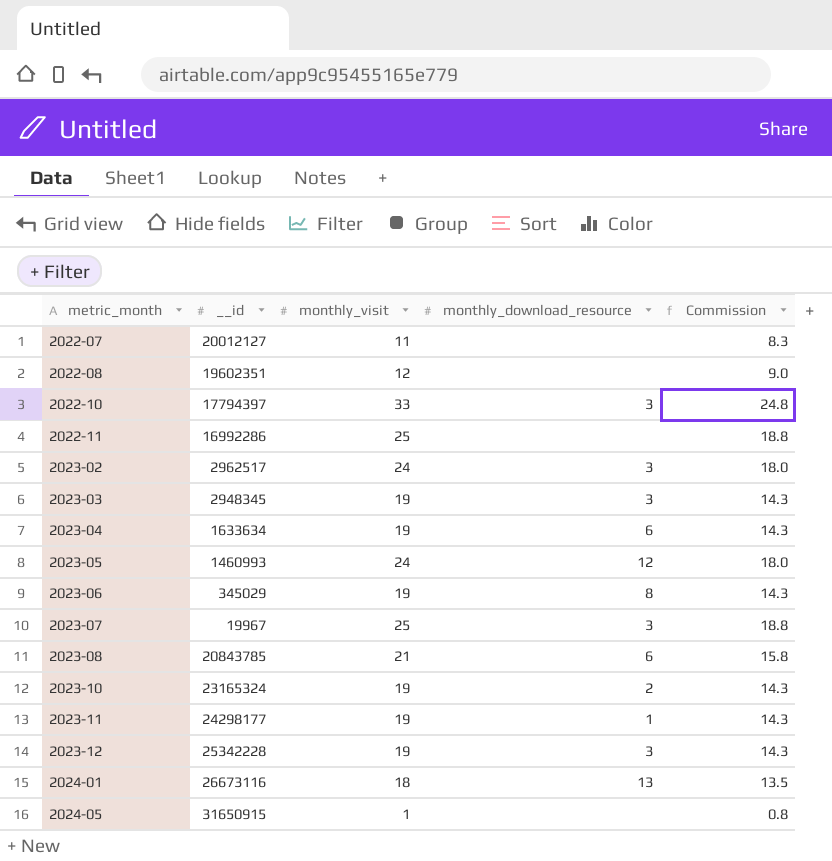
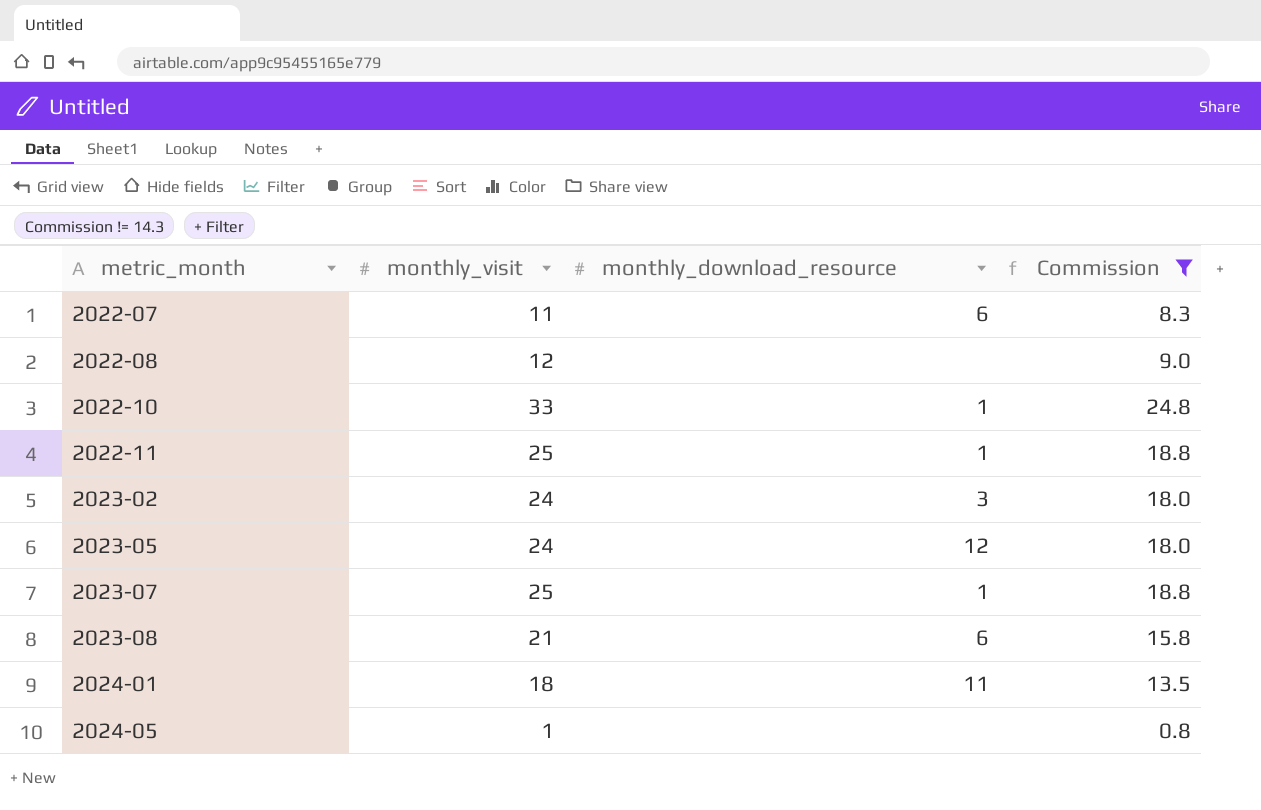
filter: none -> Commission != 14.3
column __id | position: 2 -> none
2022-07 | monthly_download_resource: none -> 6
2022-10 | monthly_download_resource: 3 -> 1
2022-11 | monthly_download_resource: none -> 1
2023-07 | monthly_download_resource: 3 -> 1
2024-01 | monthly_download_resource: 13 -> 11

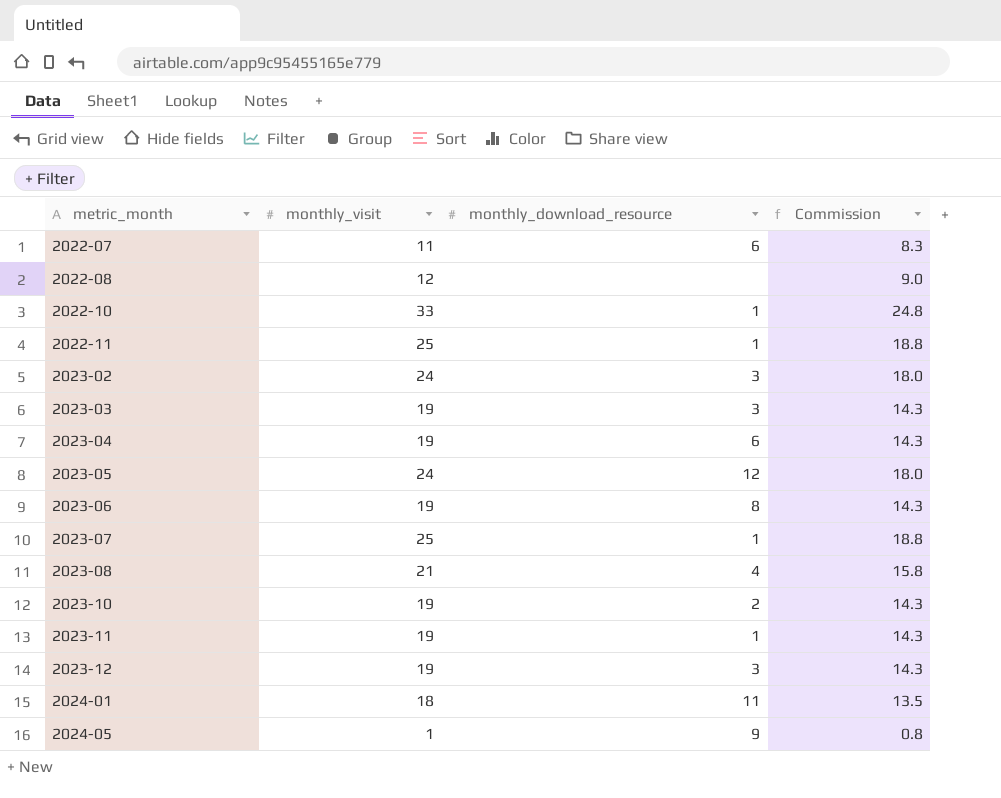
filter: Commission != 14.3 -> none
2023-08 | monthly_download_resource: 6 -> 4
2024-05 | monthly_download_resource: none -> 9

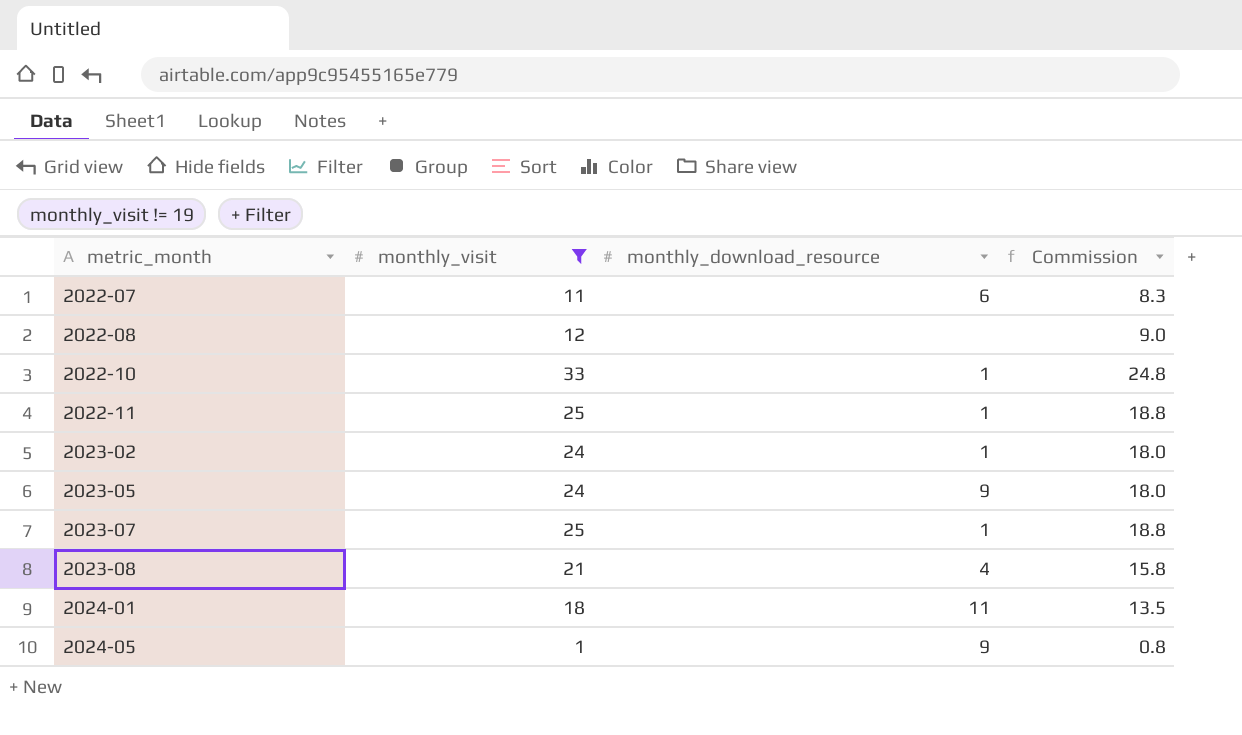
filter: none -> monthly_visit != 19
2023-02 | monthly_download_resource: 3 -> 1
2023-05 | monthly_download_resource: 12 -> 9

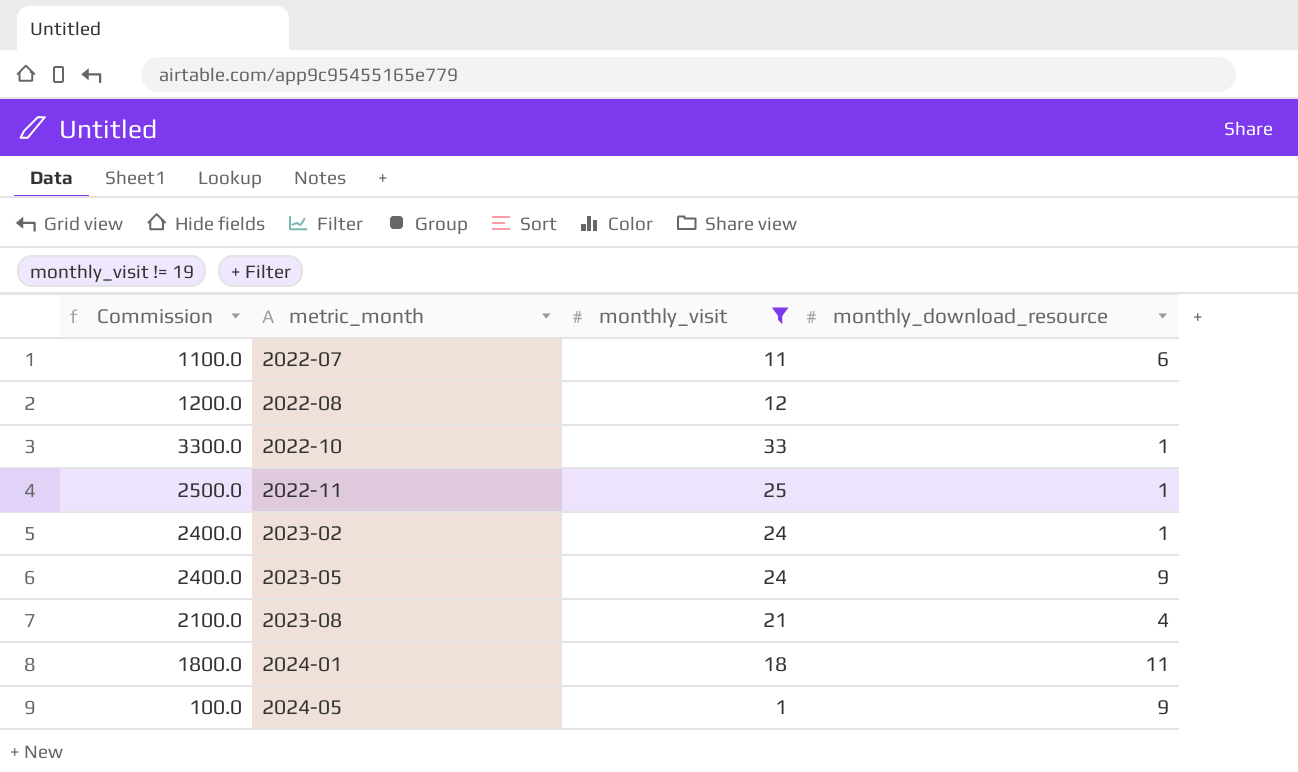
column Commission | formula: [monthly_visit] * 0.75 -> [monthly_visit] * 100
column Commission | position: 4 -> 1
row 2023-07: 25 | 1 | 18.8 -> none

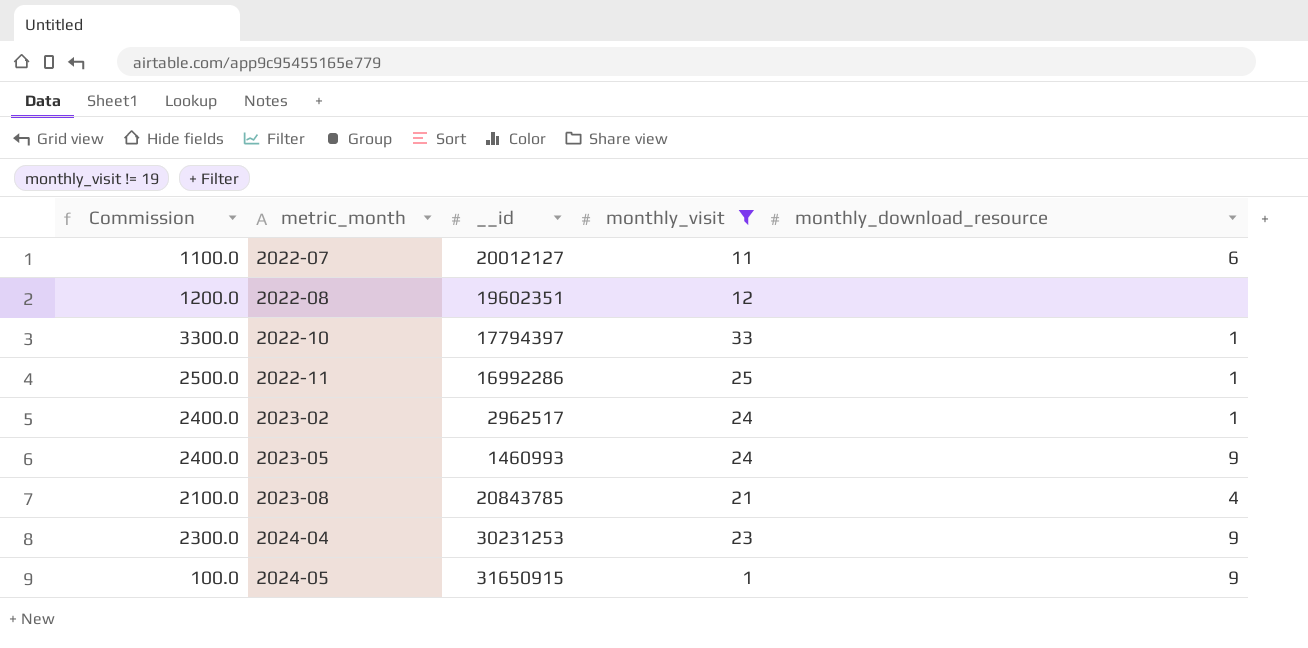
column __id | position: none -> 3
row 2024-01: 1800.0 | 18 | 11 -> none
row 2024-04: none -> 2300.0 | 30231253 | 23 | 9

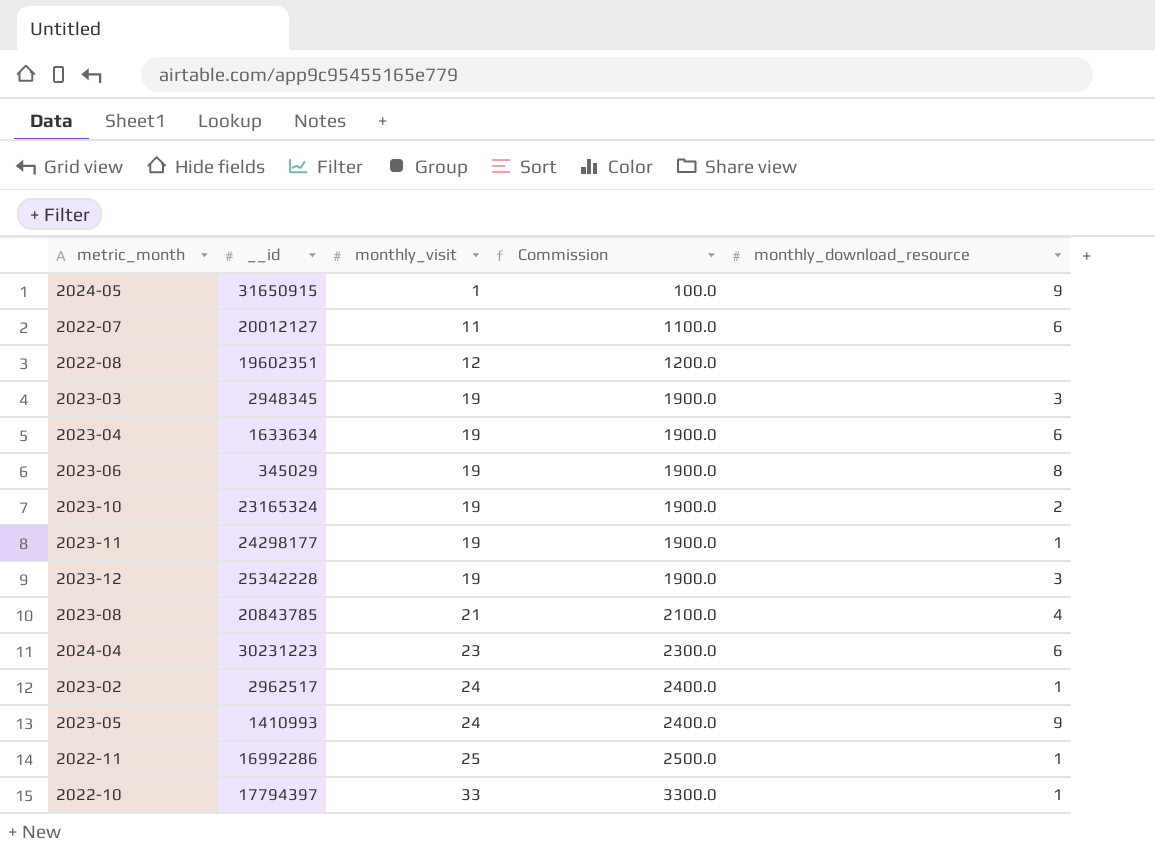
filter: monthly_visit != 19 -> none
row order: metric_month ascending -> monthly_visit ascending
column Commission | position: 1 -> 4
2024-04 | __id: 30231253 -> 30231223
2024-04 | monthly_download_resource: 9 -> 6
2023-05 | __id: 1460993 -> 1410993

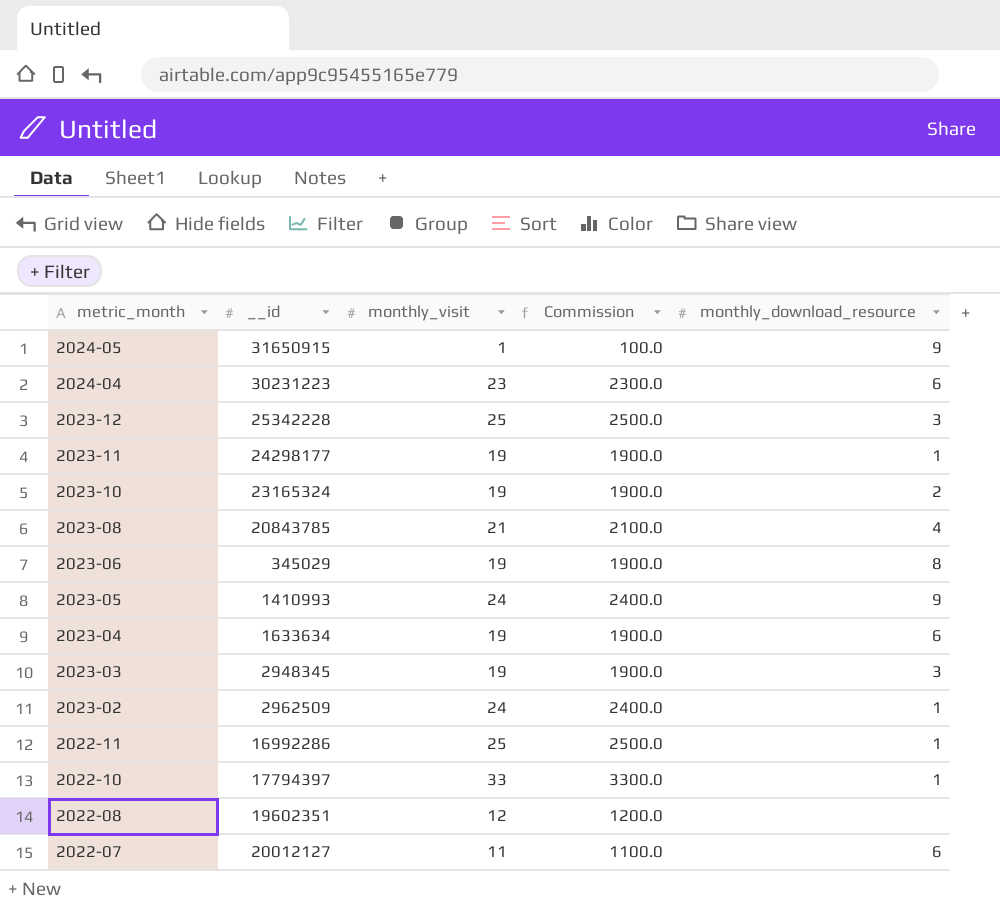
row order: monthly_visit ascending -> metric_month descending
2023-12 | monthly_visit: 19 -> 25
2023-12 | Commission: 1900.0 -> 2500.0
2023-02 | __id: 2962517 -> 2962509

